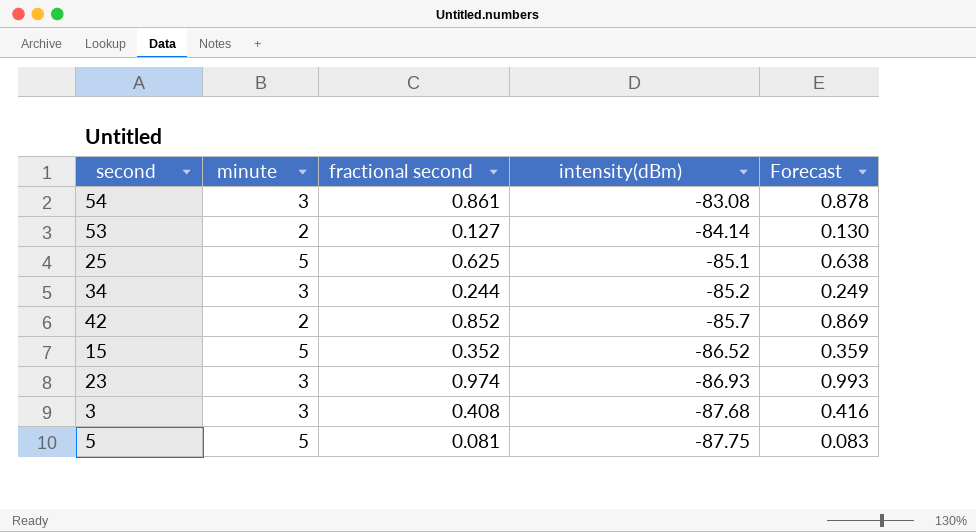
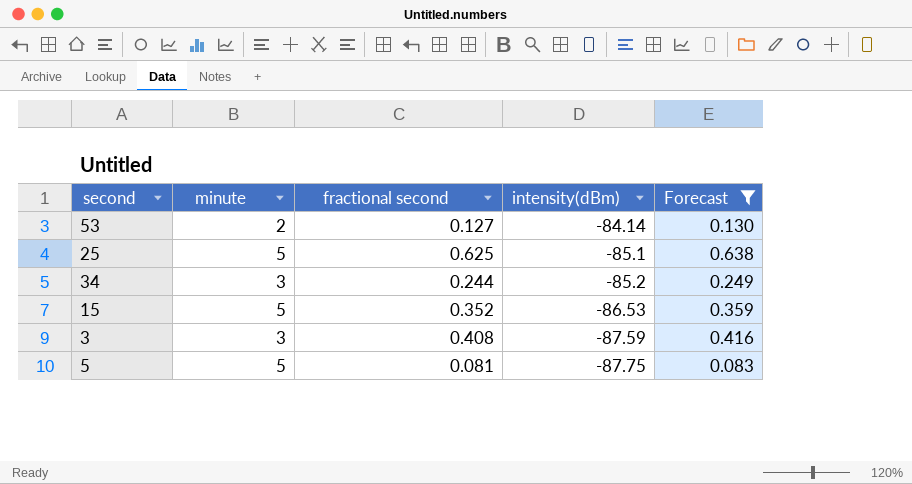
filter: none -> Forecast <= 0.638
15 | intensity(dBm): -86.52 -> -86.53
3 | intensity(dBm): -87.68 -> -87.59

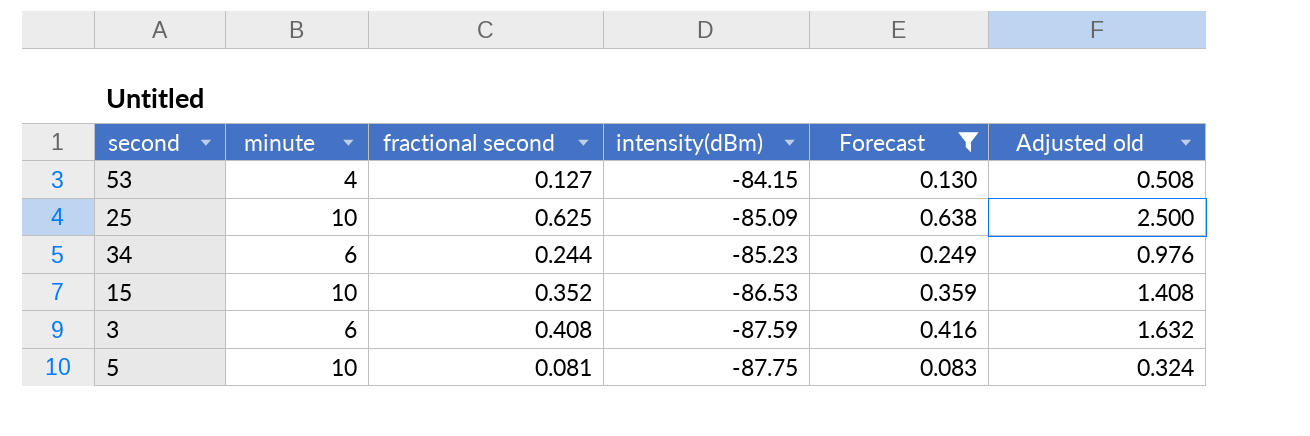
column Adjusted old | formula: none -> [fractional second] * 4
53 | minute: 2 -> 4
53 | intensity(dBm): -84.14 -> -84.15
25 | minute: 5 -> 10
25 | intensity(dBm): -85.1 -> -85.09
34 | minute: 3 -> 6
34 | intensity(dBm): -85.2 -> -85.23
15 | minute: 5 -> 10
3 | minute: 3 -> 6
5 | minute: 5 -> 10

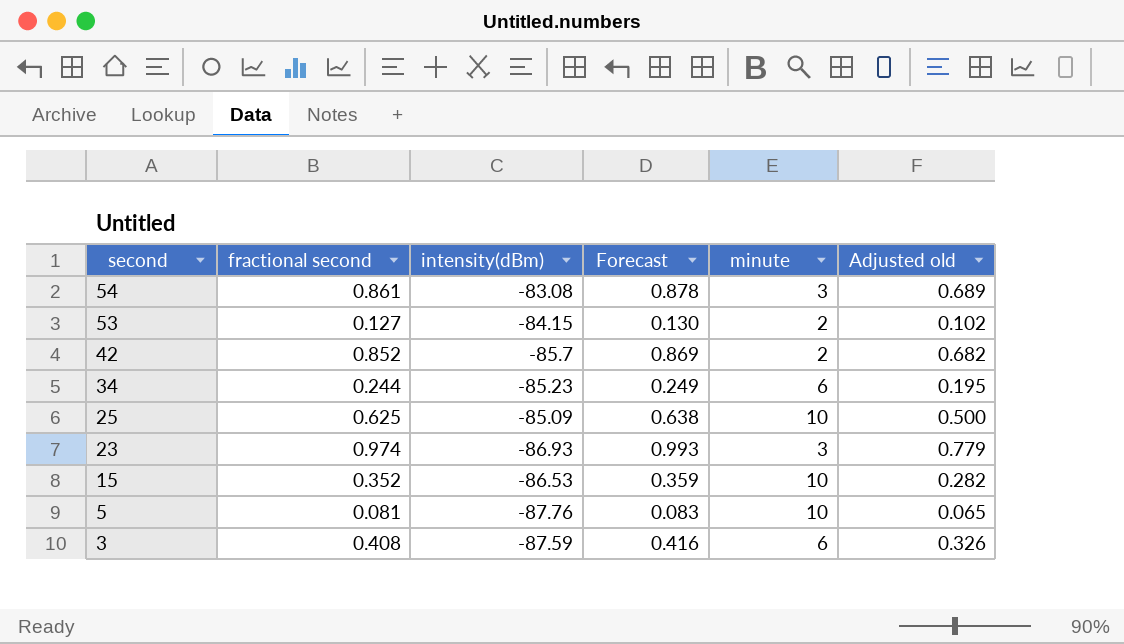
filter: Forecast <= 0.638 -> none
row order: intensity(dBm) descending -> second descending
column minute | position: 2 -> 5
column Adjusted old | formula: [fractional second] * 4 -> [fractional second] * 0.8
53 | minute: 4 -> 2
5 | intensity(dBm): -87.75 -> -87.76

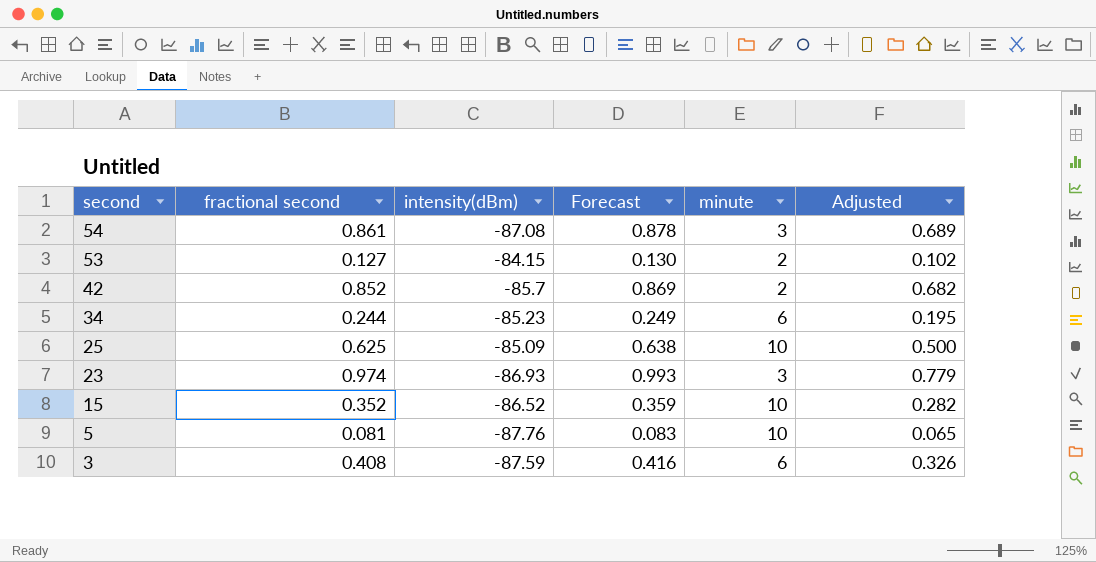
column name: Adjusted old -> Adjusted
54 | intensity(dBm): -83.08 -> -87.08
15 | intensity(dBm): -86.53 -> -86.52

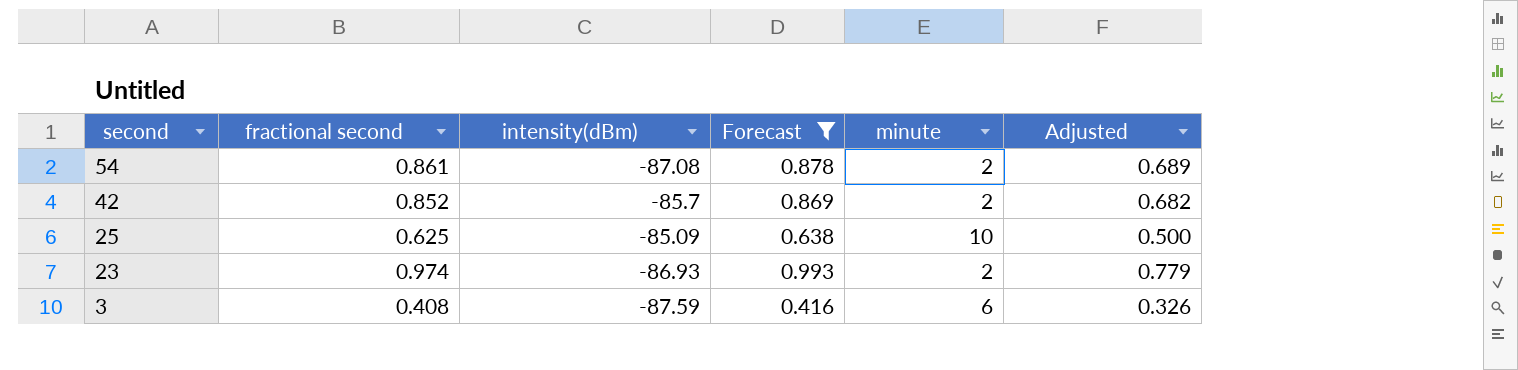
filter: none -> Forecast >= 0.416
54 | minute: 3 -> 2
23 | minute: 3 -> 2

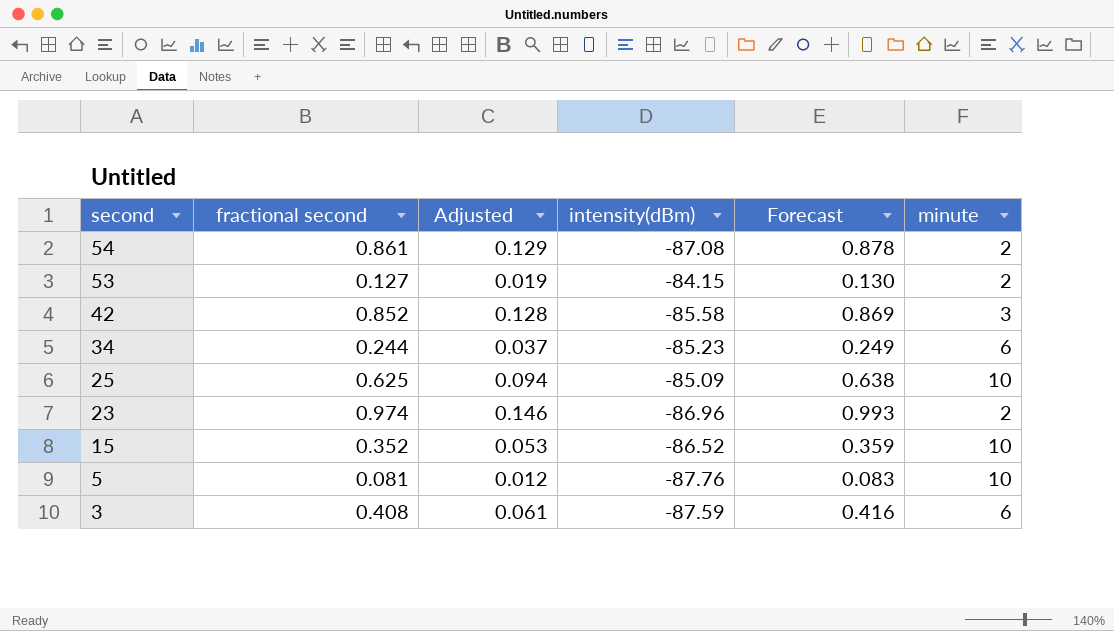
filter: Forecast >= 0.416 -> none
column Adjusted | formula: [fractional second] * 0.8 -> [fractional second] * 0.15
column Adjusted | position: 6 -> 3
42 | intensity(dBm): -85.7 -> -85.58
42 | minute: 2 -> 3
23 | intensity(dBm): -86.93 -> -86.96

